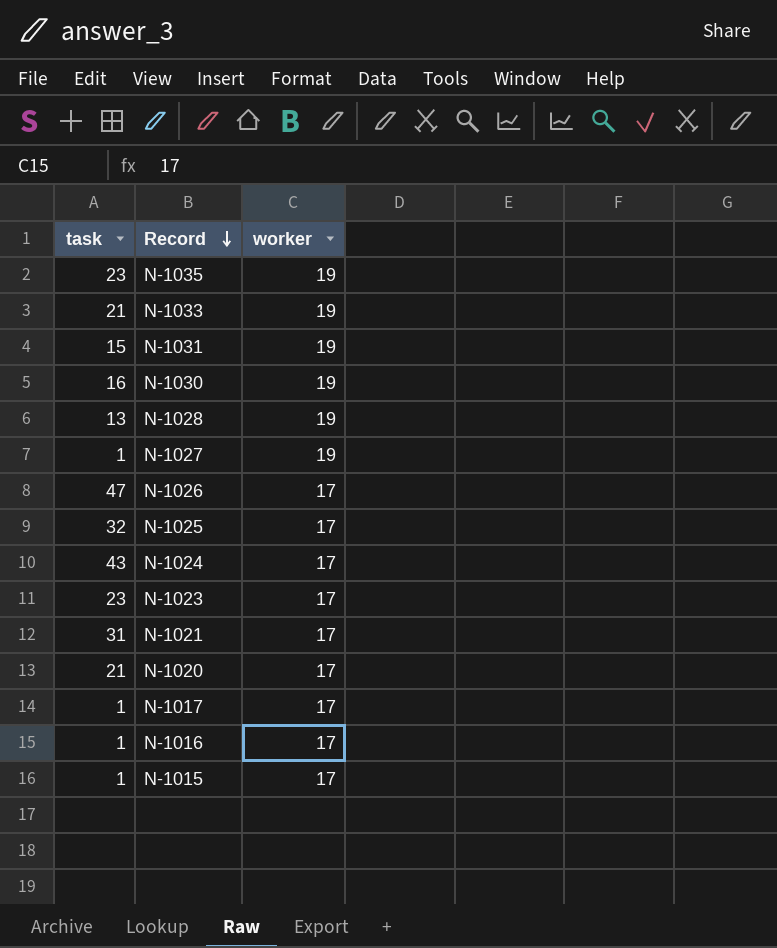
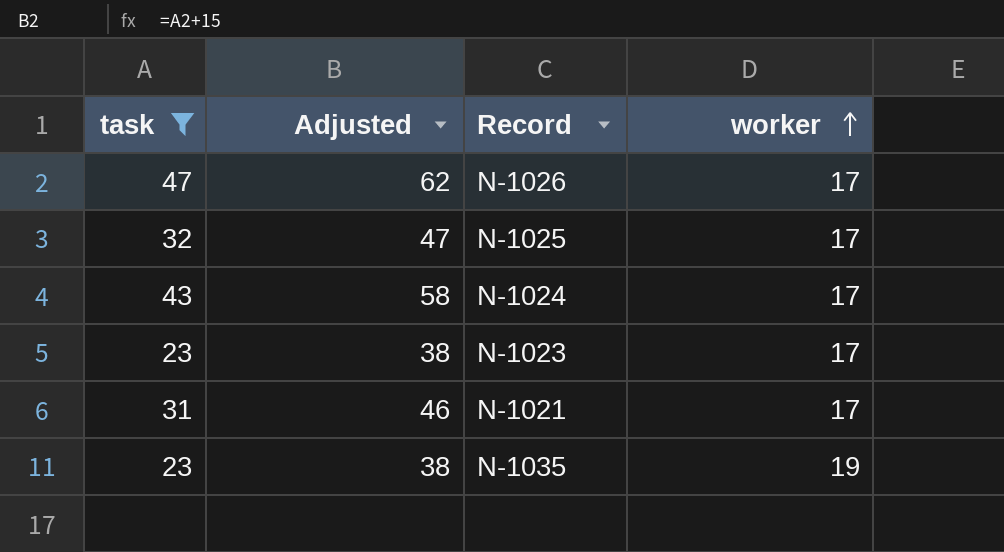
filter: none -> task >= 23
row order: Record descending -> worker ascending
column Adjusted | formula: none -> [task] + 15

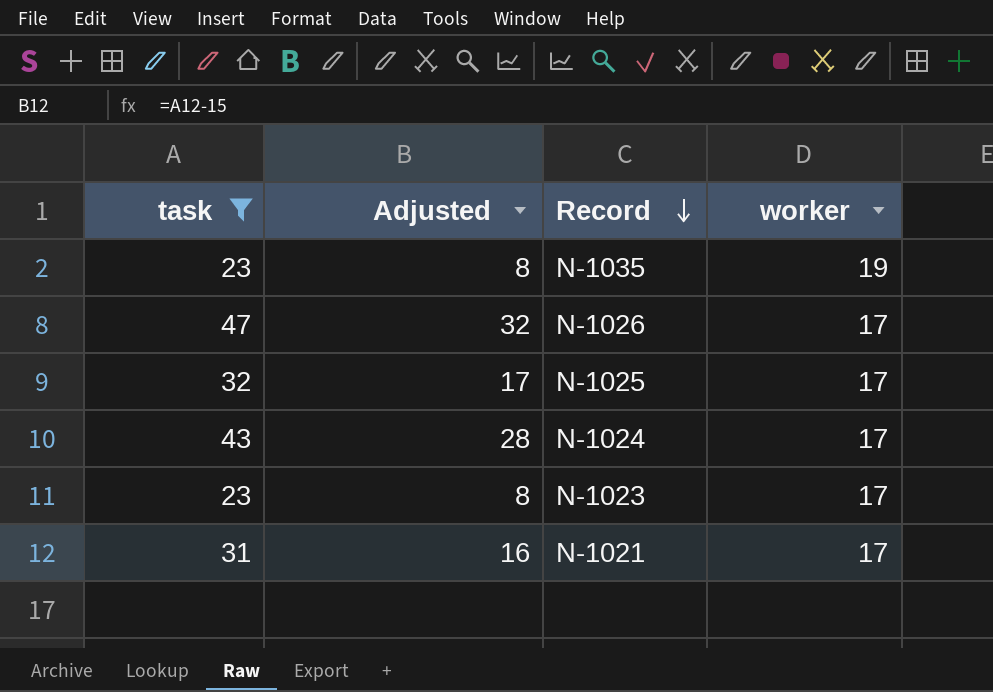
row order: worker ascending -> Record descending
column Adjusted | formula: [task] + 15 -> [task] - 15

